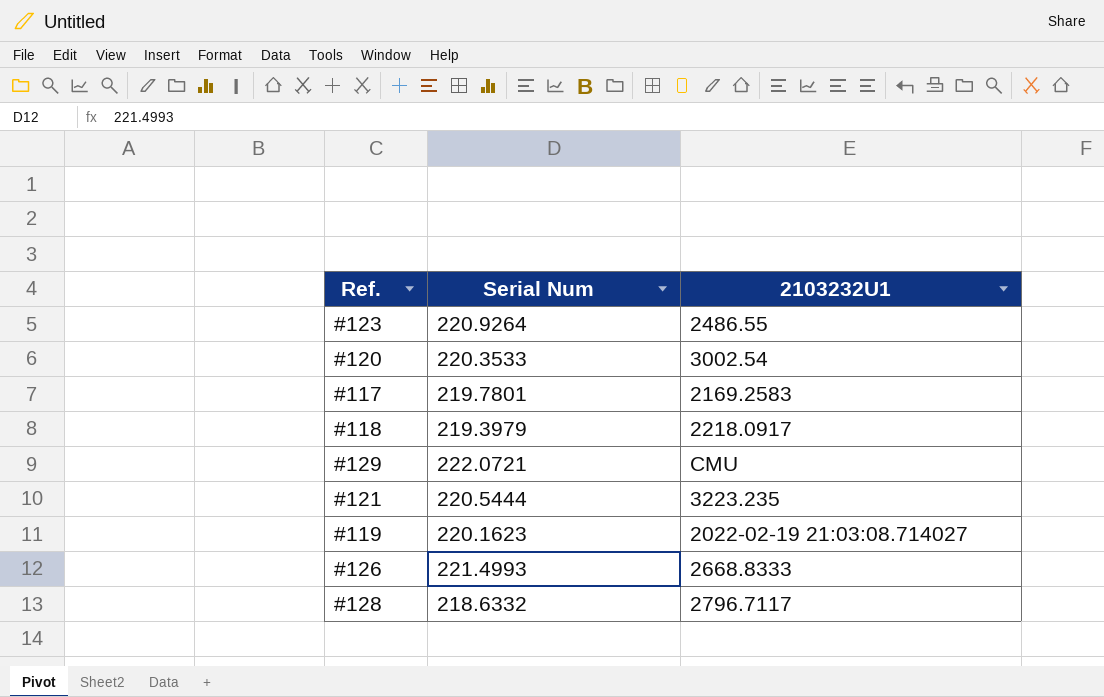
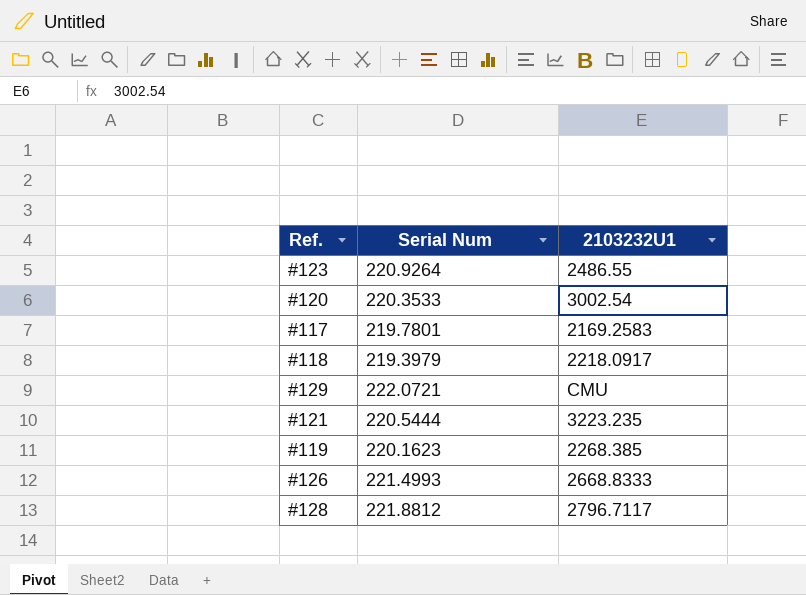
#119 | 2103232U1: 2022-02-19 21:03:08.714027 -> 2268.385
#128 | Serial Num: 218.6332 -> 221.8812

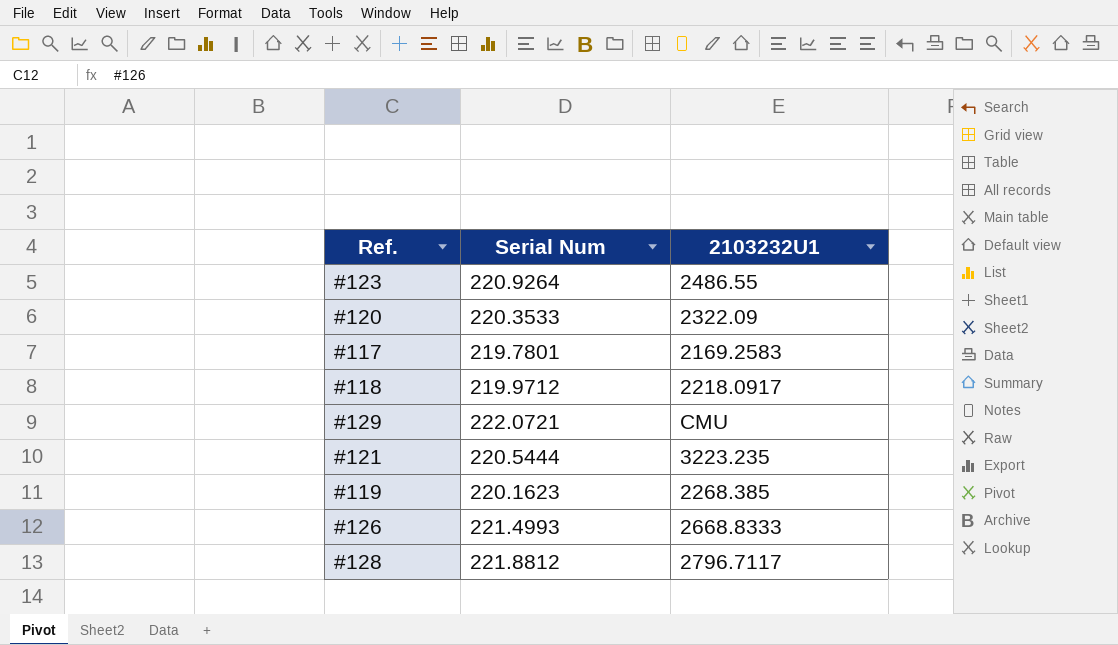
#120 | 2103232U1: 3002.54 -> 2322.09
#118 | Serial Num: 219.3979 -> 219.9712

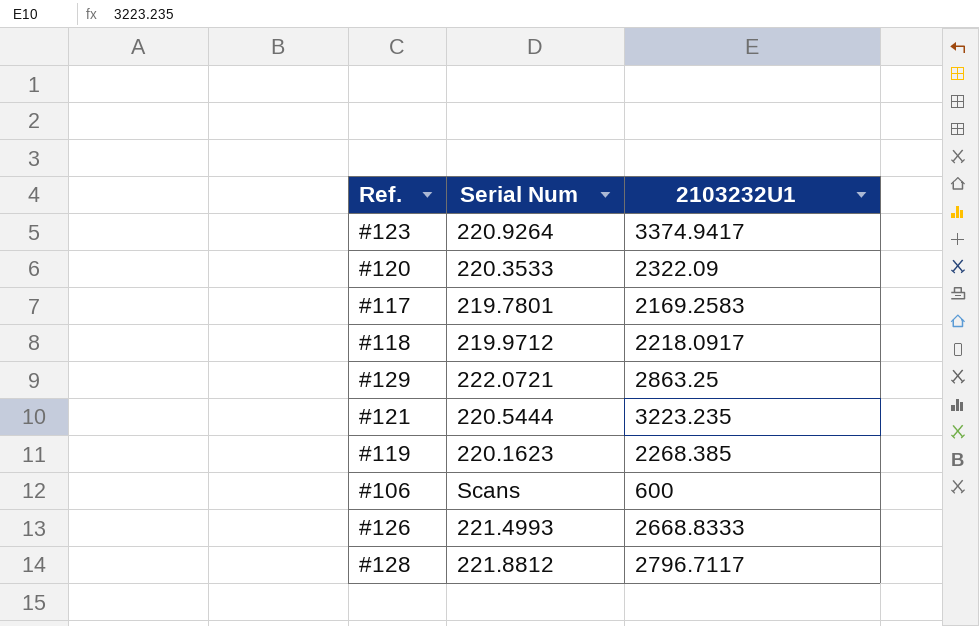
#123 | 2103232U1: 2486.55 -> 3374.9417
#129 | 2103232U1: CMU -> 2863.25
row #106: none -> Scans | 600

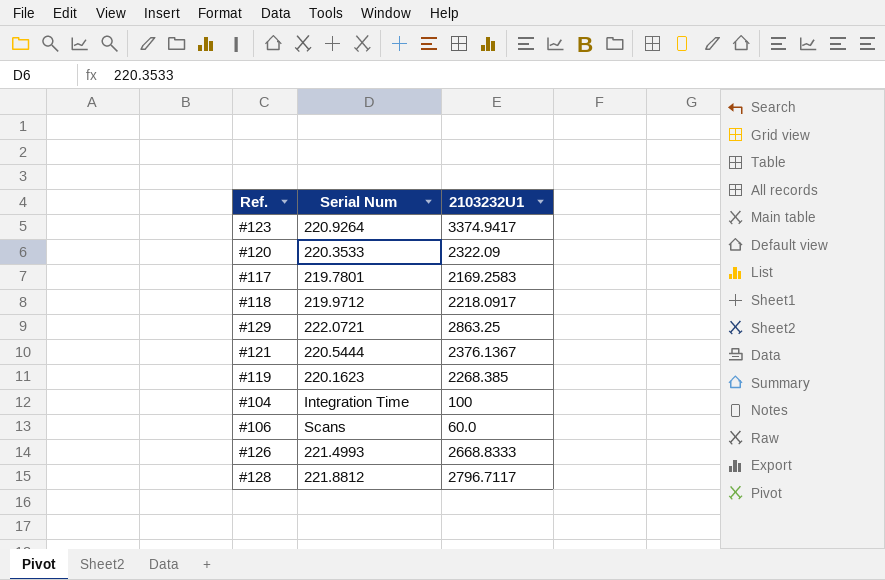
#121 | 2103232U1: 3223.235 -> 2376.1367
row #104: none -> Integration Time | 100
#106 | 2103232U1: 600 -> 60.0

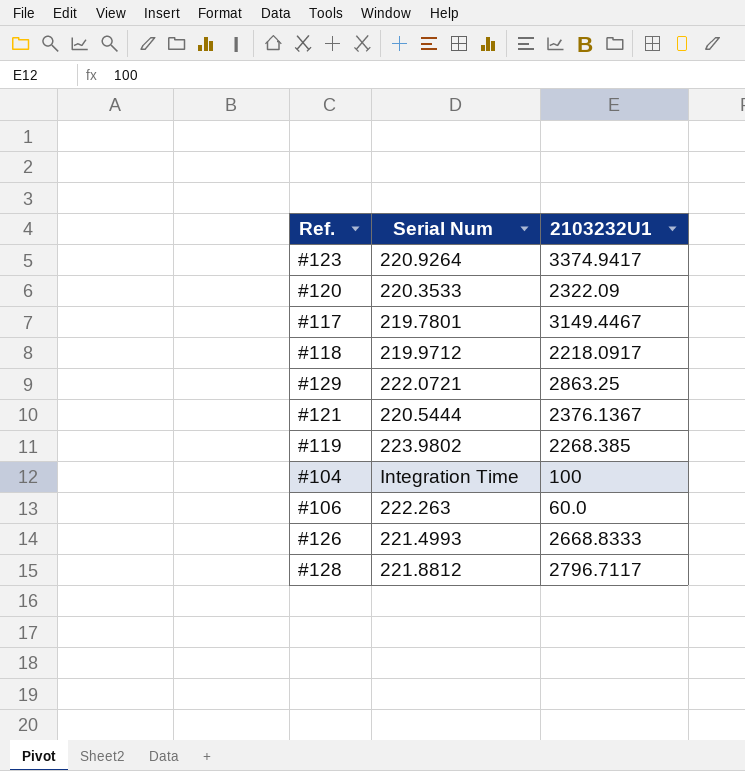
#117 | 2103232U1: 2169.2583 -> 3149.4467
#119 | Serial Num: 220.1623 -> 223.9802
#106 | Serial Num: Scans -> 222.263

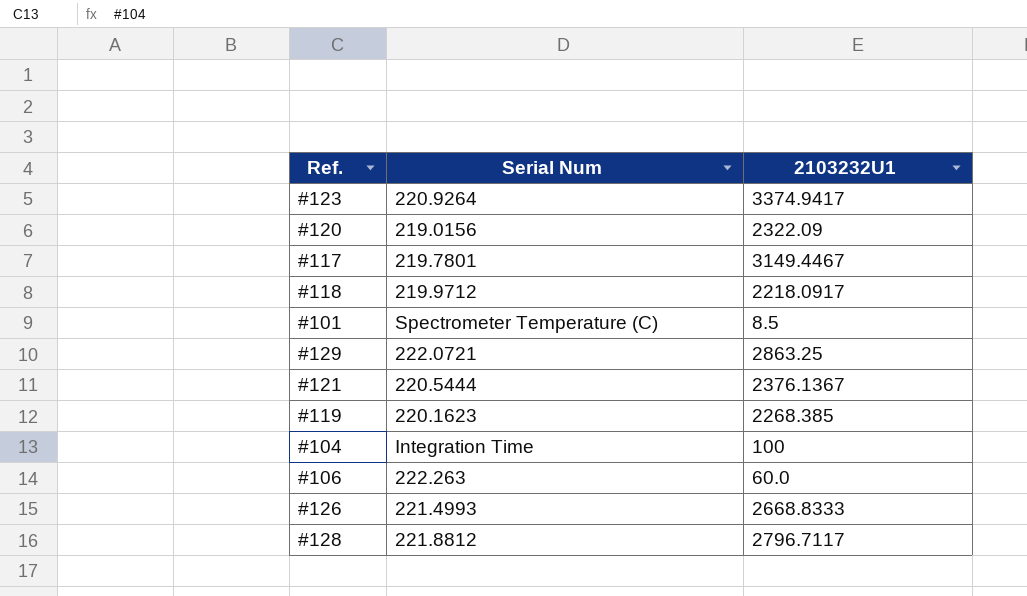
#120 | Serial Num: 220.3533 -> 219.0156
row #101: none -> Spectrometer Temperature (C) | 8.5
#119 | Serial Num: 223.9802 -> 220.1623

